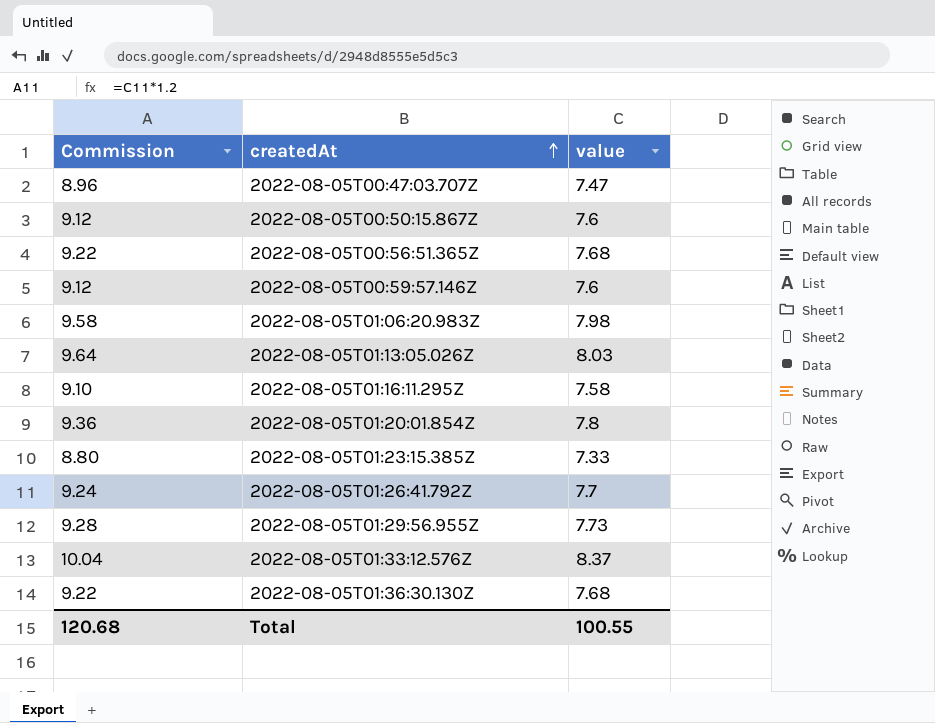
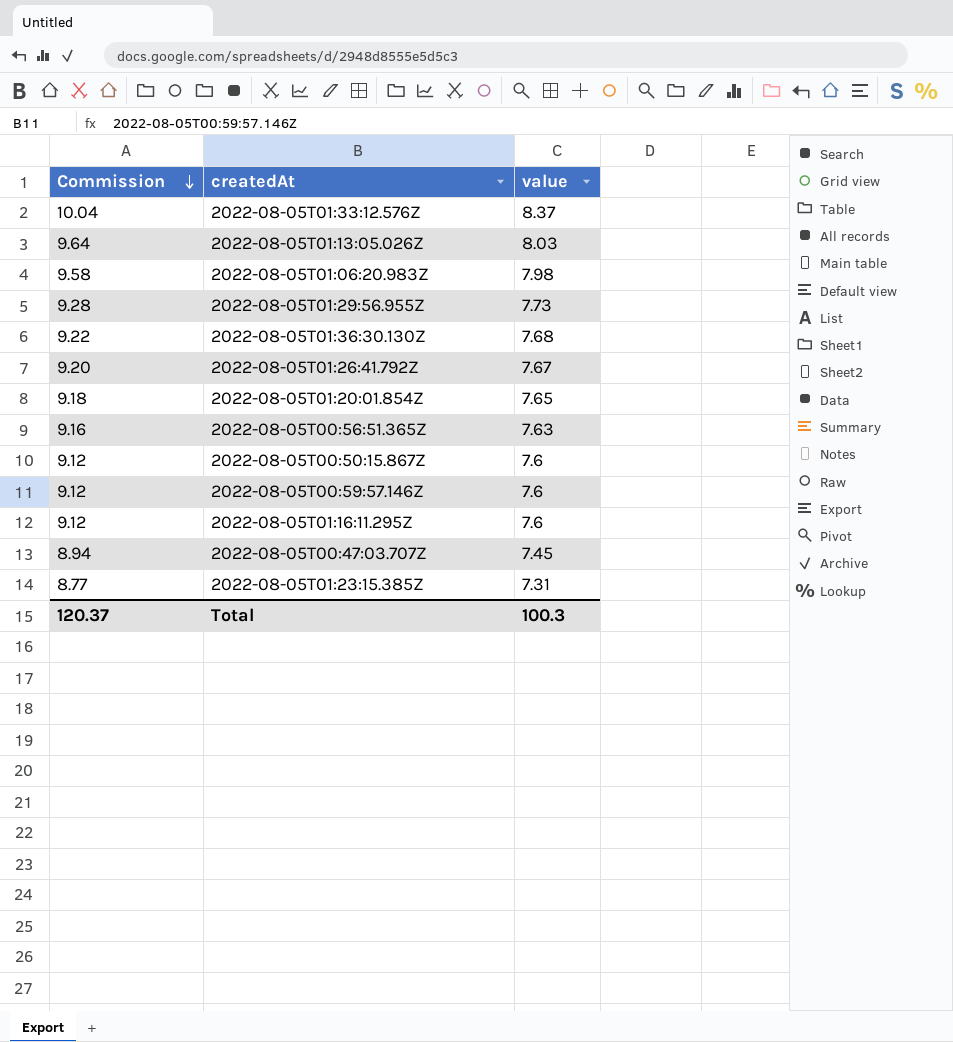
row order: createdAt ascending -> Commission descending
2022-08-05T01:26:41.792Z | Commission: 9.24 -> 9.20
2022-08-05T01:26:41.792Z | value: 7.7 -> 7.67
2022-08-05T01:20:01.854Z | Commission: 9.36 -> 9.18
2022-08-05T01:20:01.854Z | value: 7.8 -> 7.65
2022-08-05T00:56:51.365Z | Commission: 9.22 -> 9.16
2022-08-05T00:56:51.365Z | value: 7.68 -> 7.63
2022-08-05T01:16:11.295Z | Commission: 9.10 -> 9.12
2022-08-05T01:16:11.295Z | value: 7.58 -> 7.6
2022-08-05T00:47:03.707Z | Commission: 8.96 -> 8.94
2022-08-05T00:47:03.707Z | value: 7.47 -> 7.45
2022-08-05T01:23:15.385Z | Commission: 8.80 -> 8.77
2022-08-05T01:23:15.385Z | value: 7.33 -> 7.31
Total | Commission: 120.68 -> 120.37
Total | value: 100.55 -> 100.3

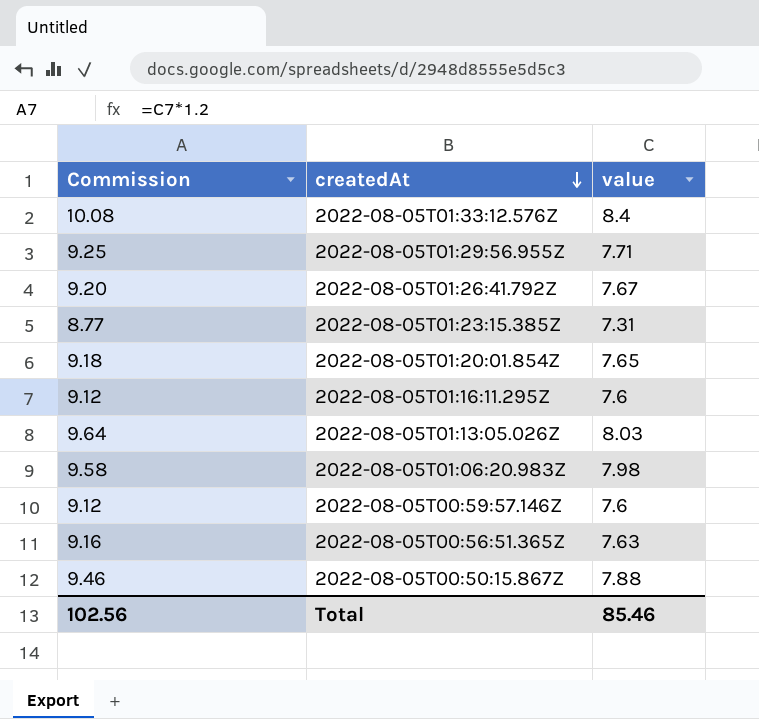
row order: Commission descending -> createdAt descending
row 2022-08-05T01:36:30.130Z: 9.22 | 7.68 -> none
row 2022-08-05T00:47:03.707Z: 8.94 | 7.45 -> none
2022-08-05T01:33:12.576Z | Commission: 10.04 -> 10.08
2022-08-05T01:33:12.576Z | value: 8.37 -> 8.4
2022-08-05T01:29:56.955Z | Commission: 9.28 -> 9.25
2022-08-05T01:29:56.955Z | value: 7.73 -> 7.71
2022-08-05T00:50:15.867Z | Commission: 9.12 -> 9.46
2022-08-05T00:50:15.867Z | value: 7.6 -> 7.88
Total | Commission: 120.37 -> 102.56
Total | value: 100.3 -> 85.46

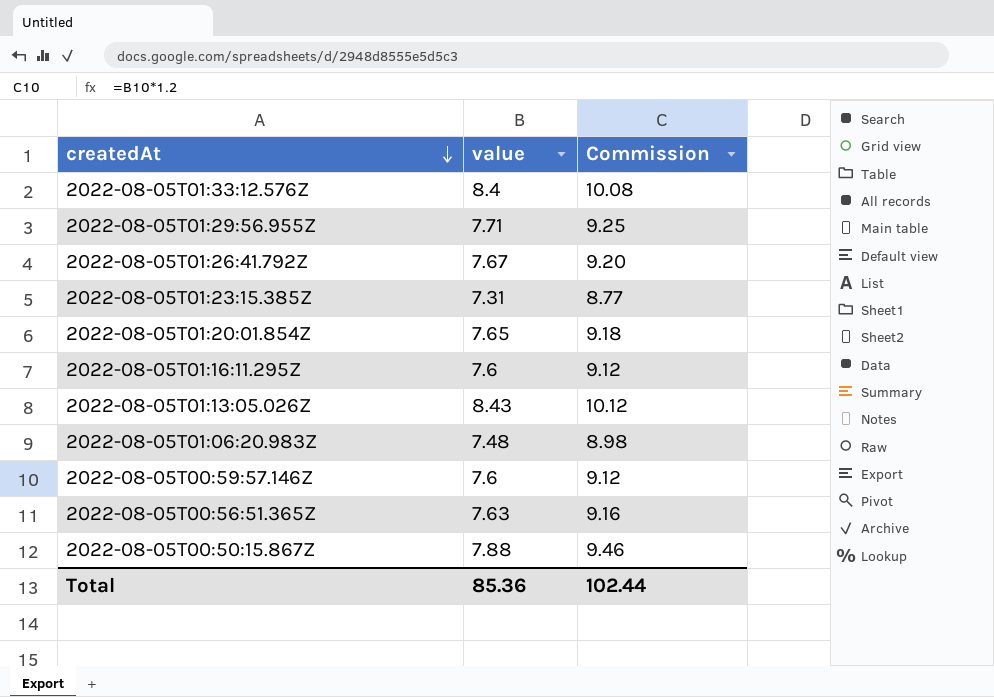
column Commission | position: 1 -> 3
2022-08-05T01:13:05.026Z | value: 8.03 -> 8.43
2022-08-05T01:13:05.026Z | Commission: 9.64 -> 10.12
2022-08-05T01:06:20.983Z | value: 7.98 -> 7.48
2022-08-05T01:06:20.983Z | Commission: 9.58 -> 8.98
Total | value: 85.46 -> 85.36
Total | Commission: 102.56 -> 102.44

